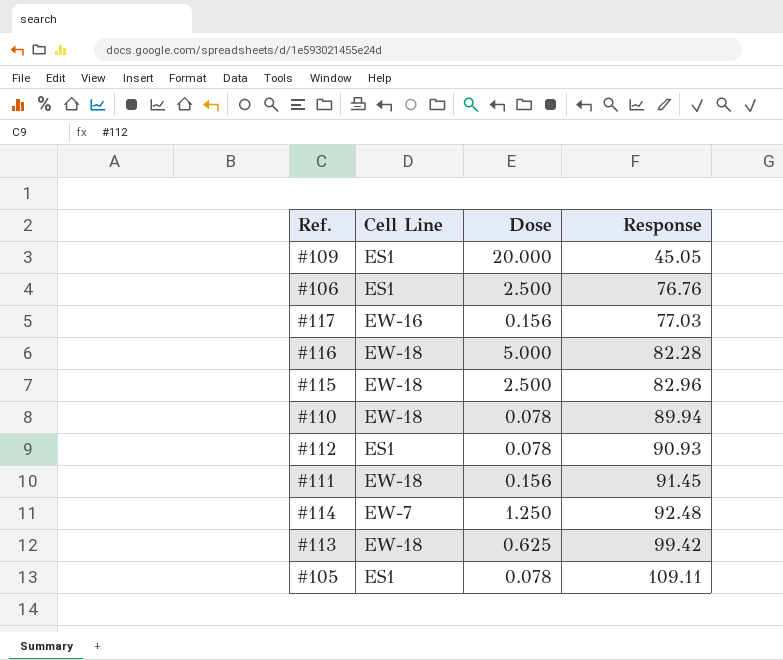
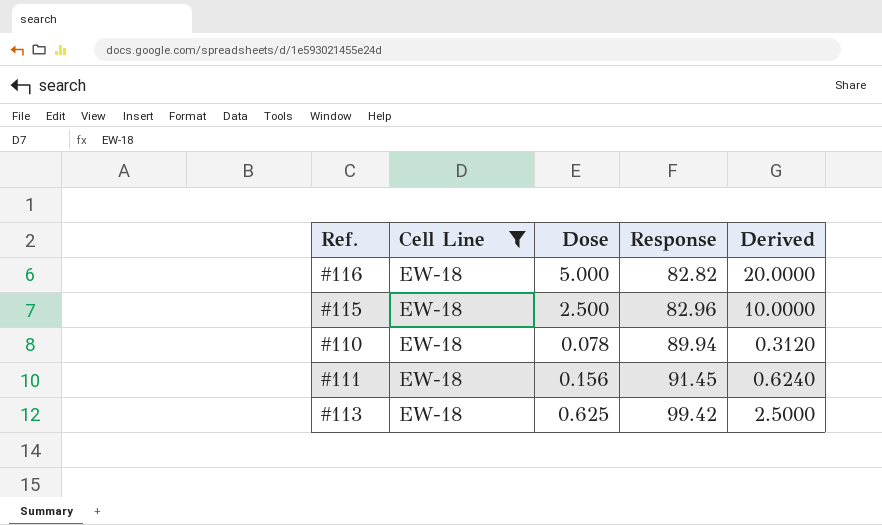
filter: none -> Cell Line = EW-18
column Derived | formula: none -> [Dose] * 4
#116 | Response: 82.28 -> 82.82

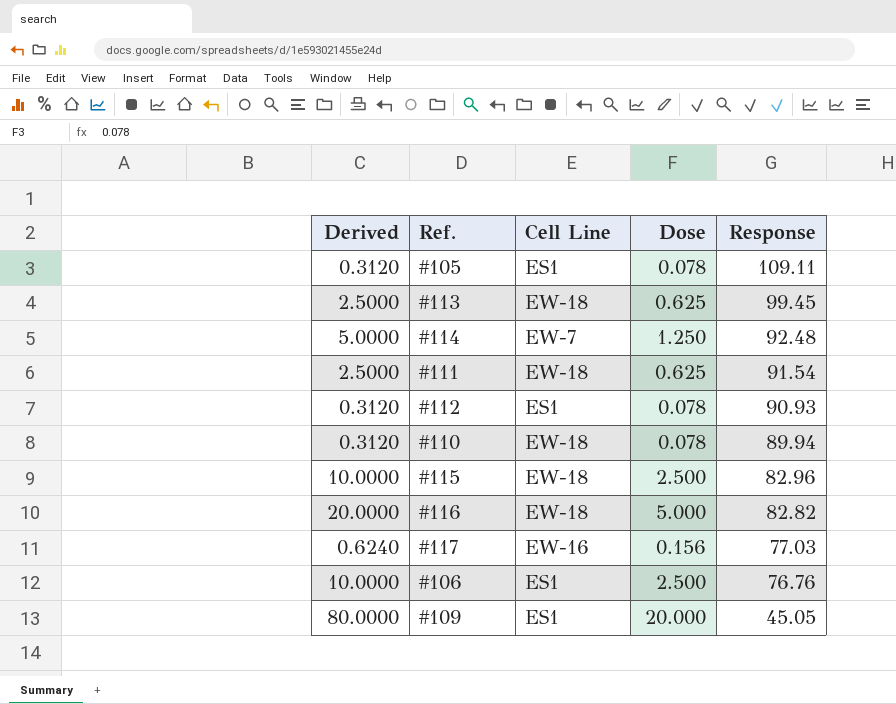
filter: Cell Line = EW-18 -> none
row order: Response ascending -> Response descending
column Derived | position: 5 -> 1
#113 | Response: 99.42 -> 99.45
#111 | Derived: 0.6240 -> 2.5000
#111 | Dose: 0.156 -> 0.625
#111 | Response: 91.45 -> 91.54

